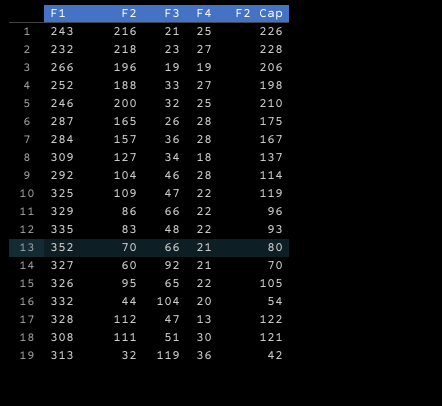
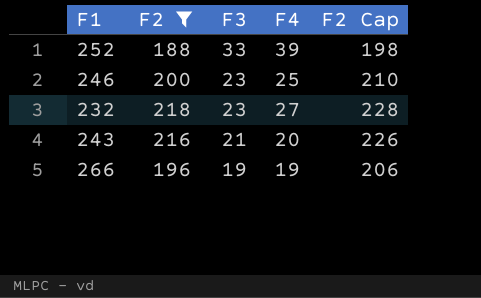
filter: none -> F2 >= 188
row order: none -> F3 descending
252 | F4: 27 -> 39
246 | F3: 32 -> 23
243 | F4: 25 -> 20

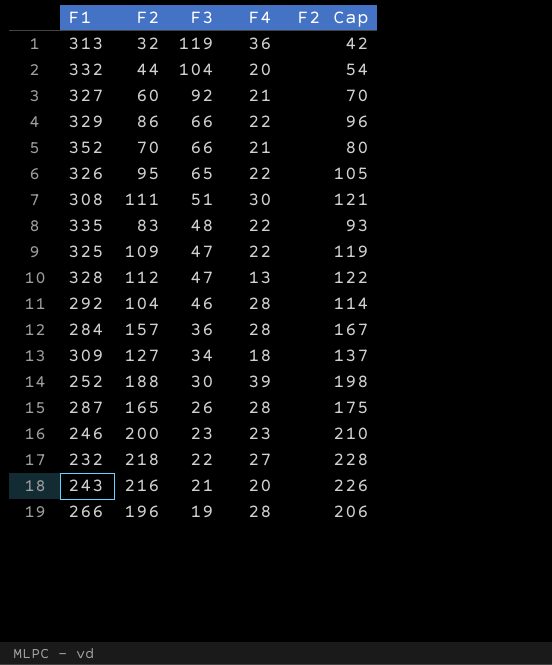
filter: F2 >= 188 -> none
252 | F3: 33 -> 30
246 | F4: 25 -> 23
232 | F3: 23 -> 22
266 | F4: 19 -> 28

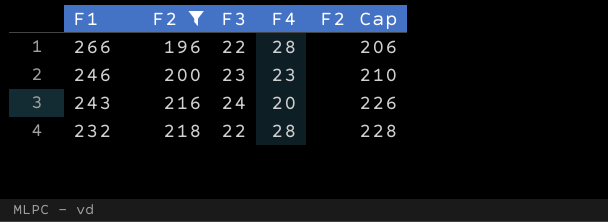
filter: none -> F2 >= 196
row order: F3 descending -> F1 descending
266 | F3: 19 -> 22
243 | F3: 21 -> 24
232 | F4: 27 -> 28

